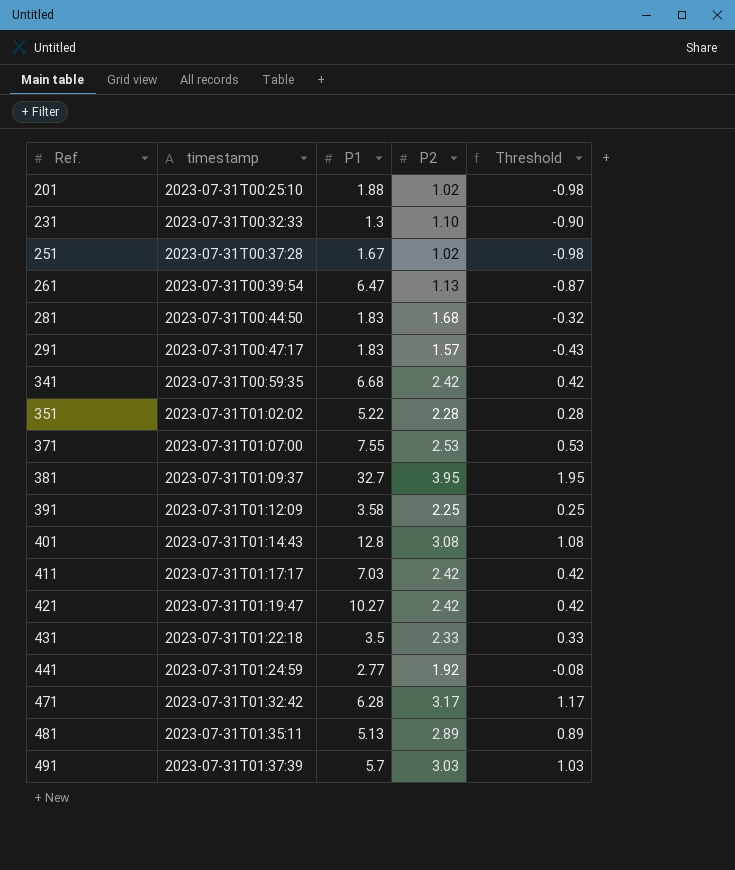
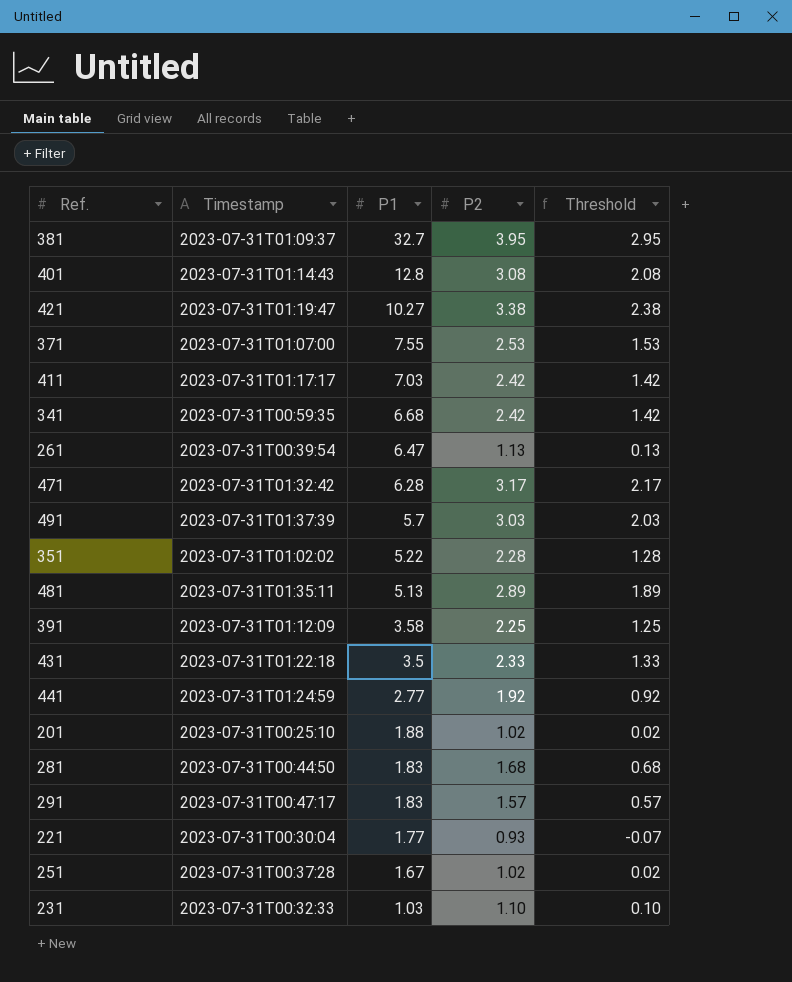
row order: Ref. ascending -> P1 descending
column name: timestamp -> Timestamp
column Threshold | formula: [P2] - 2 -> [P2] - 1
421 | P2: 2.42 -> 3.38
row 221: none -> 2023-07-31T00:30:04 | 1.77 | 0.93 | -0.07
231 | P1: 1.3 -> 1.03

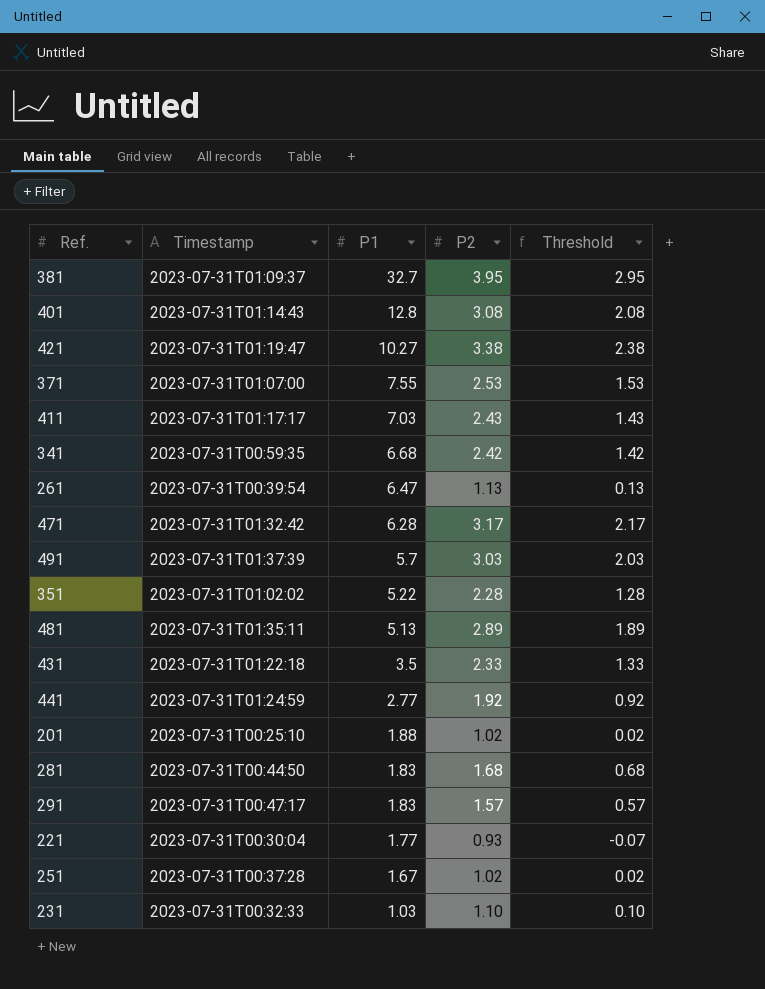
row 391: 2023-07-31T01:12:09 | 3.58 | 2.25 | 1.25 -> none
411 | P2: 2.42 -> 2.43
411 | Threshold: 1.42 -> 1.43

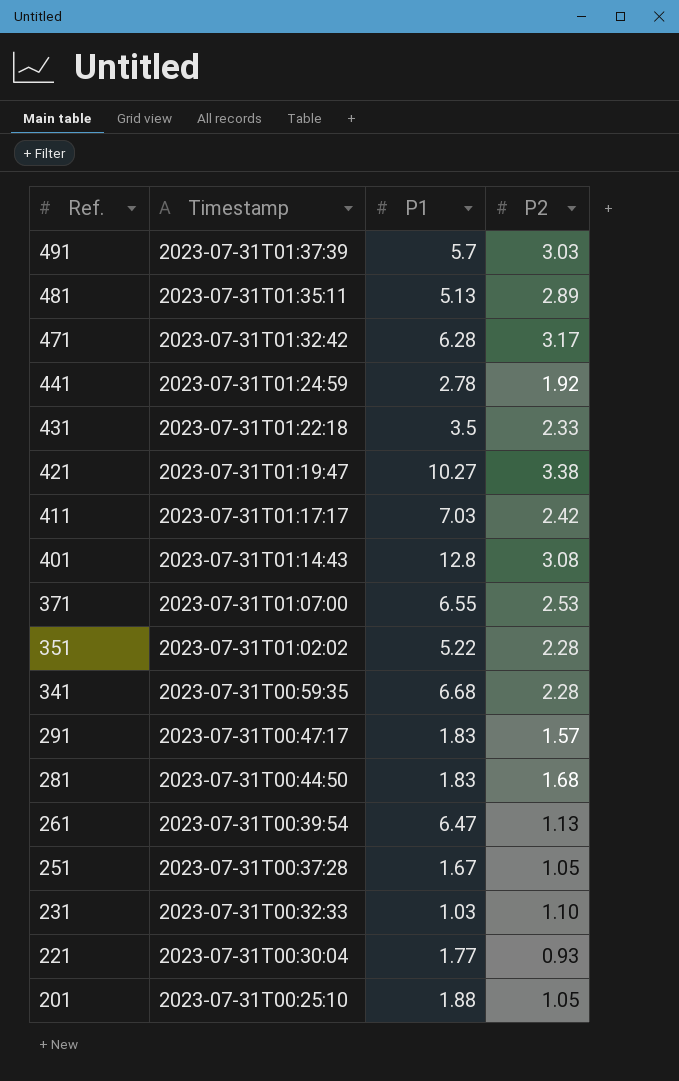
row order: P1 descending -> Ref. descending
column Threshold | formula: [P2] - 1 -> none
row 381: 2023-07-31T01:09:37 | 32.7 | 3.95 | 2.95 -> none
441 | P1: 2.77 -> 2.78
411 | P2: 2.43 -> 2.42
371 | P1: 7.55 -> 6.55
341 | P2: 2.42 -> 2.28
251 | P2: 1.02 -> 1.05
201 | P2: 1.02 -> 1.05

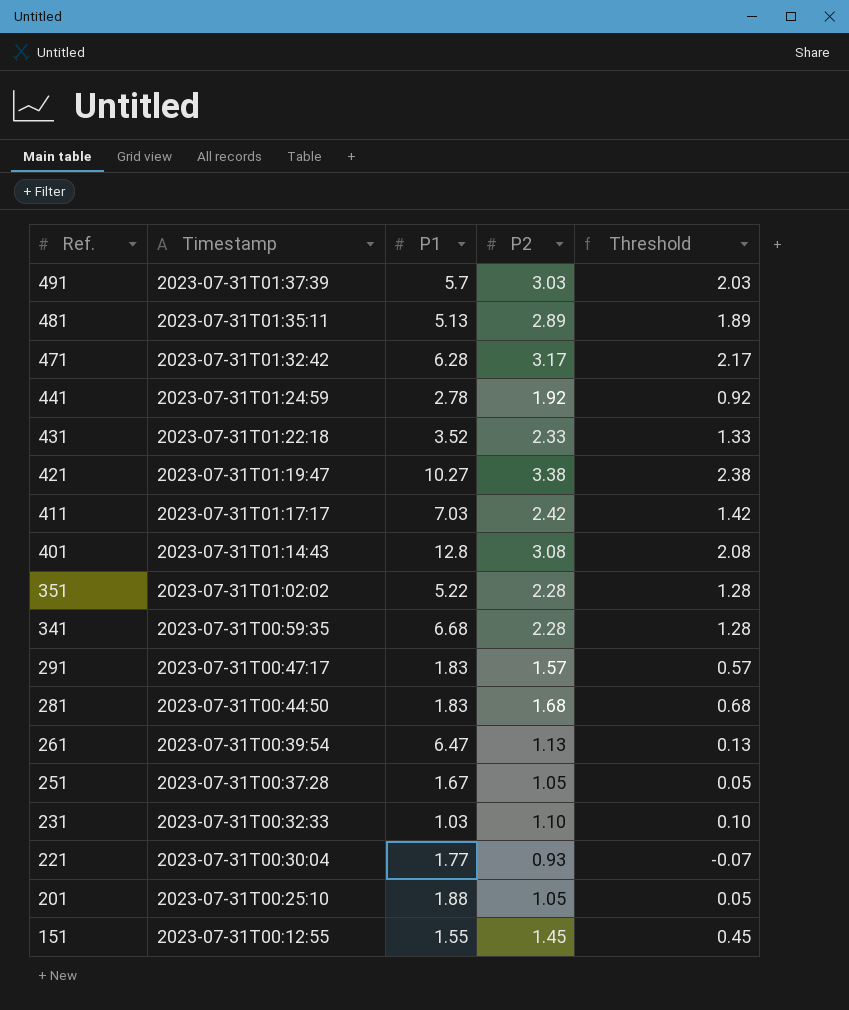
column Threshold | formula: none -> [P2] - 1
row 371: 2023-07-31T01:07:00 | 6.55 | 2.53 -> none
431 | P1: 3.5 -> 3.52
row 151: none -> 2023-07-31T00:12:55 | 1.55 | 1.45 | 0.45

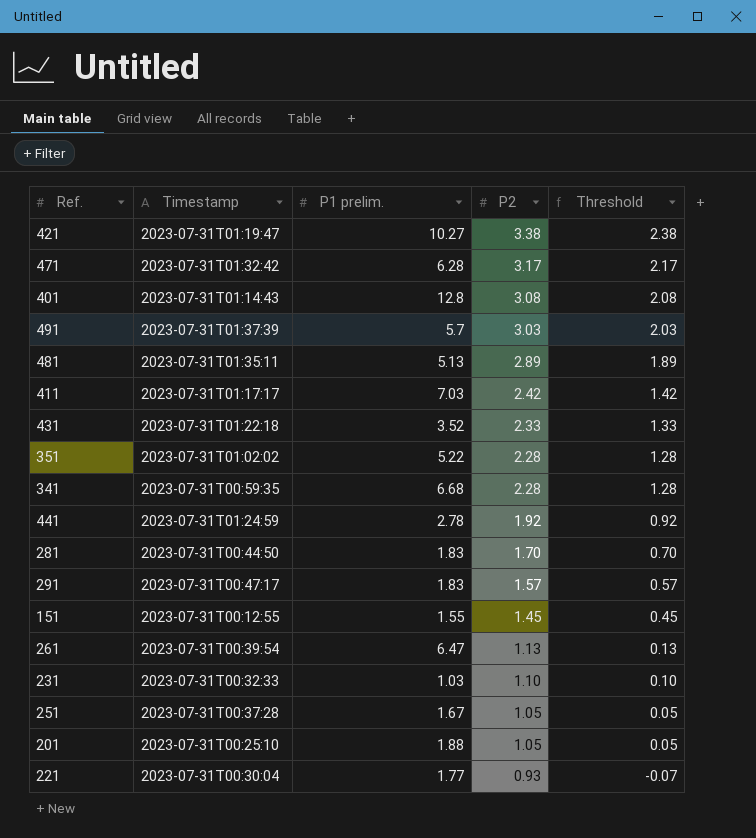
row order: Ref. descending -> P2 descending
column name: P1 -> P1 prelim.
281 | P2: 1.68 -> 1.70
281 | Threshold: 0.68 -> 0.70

